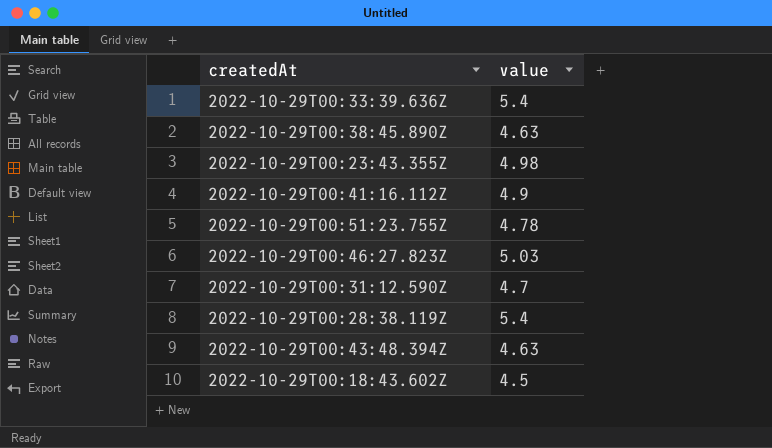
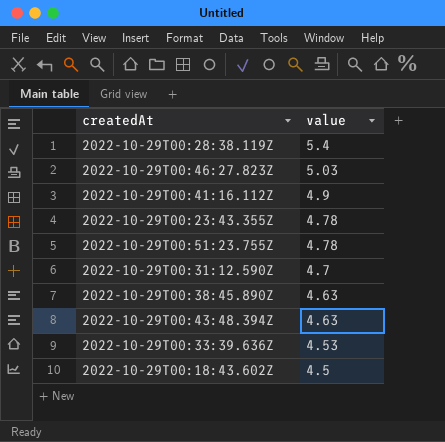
row order: none -> value descending
2022-10-29T00:23:43.355Z | value: 4.98 -> 4.78
2022-10-29T00:33:39.636Z | value: 5.4 -> 4.53

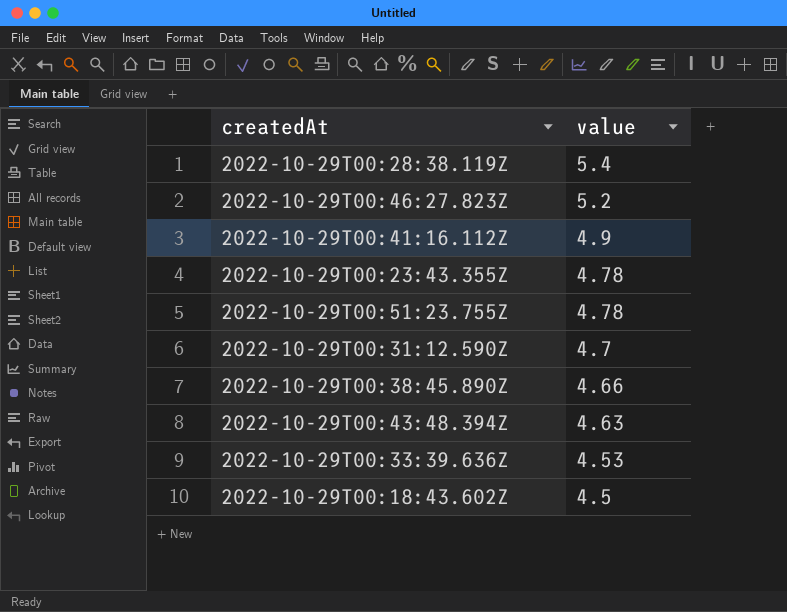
2022-10-29T00:46:27.823Z | value: 5.03 -> 5.2
2022-10-29T00:38:45.890Z | value: 4.63 -> 4.66

